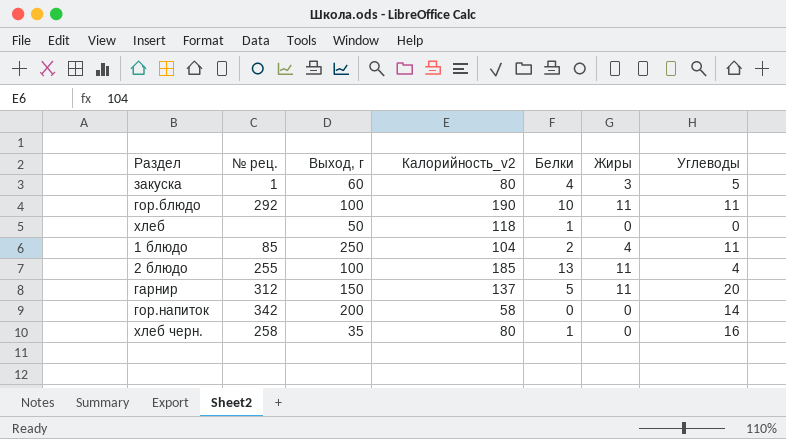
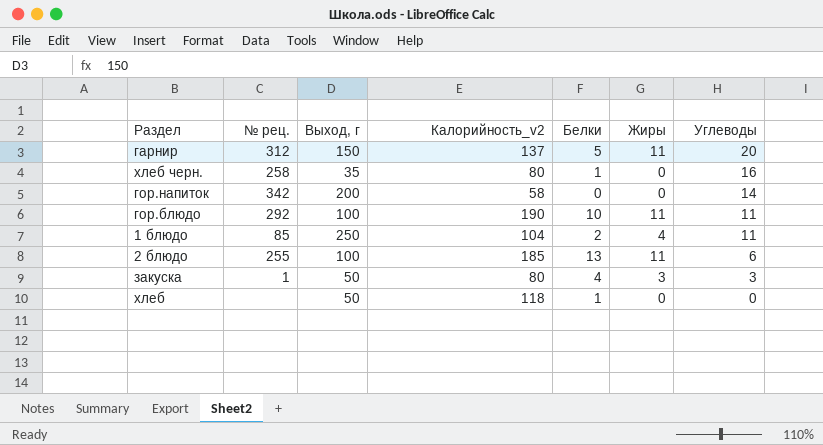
row order: none -> Углеводы descending
2 блюдо | Углеводы: 4 -> 6
закуска | Выход, г: 60 -> 50
закуска | Углеводы: 5 -> 3

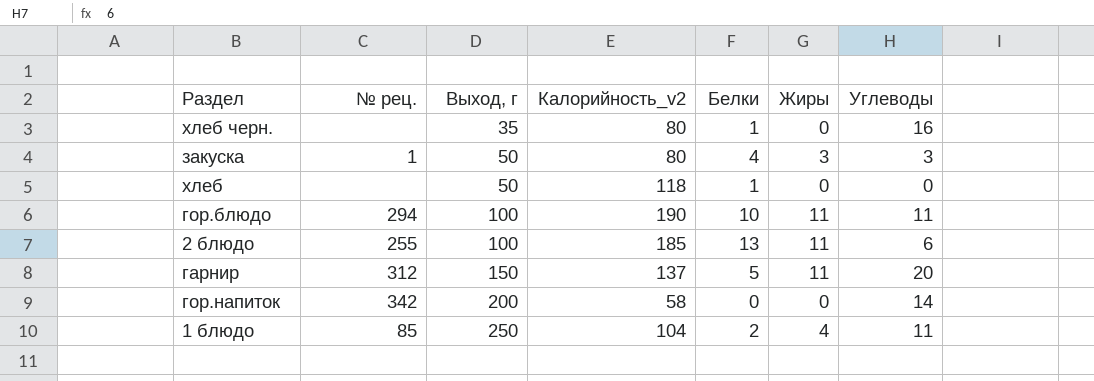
row order: Углеводы descending -> Выход, г ascending
хлеб черн. | № рец.: 258 -> none
гор.блюдо | № рец.: 292 -> 294

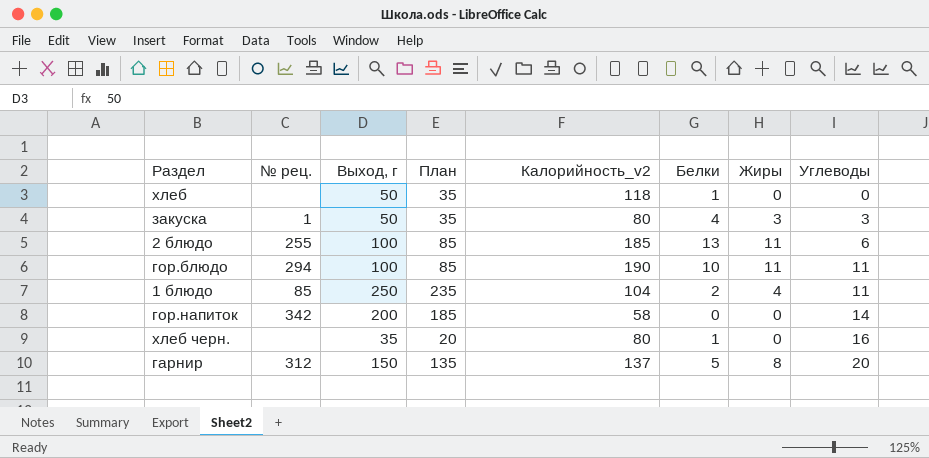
row order: Выход, г ascending -> Углеводы ascending
column План | formula: none -> [Выход, г] - 15
гарнир | Жиры: 11 -> 8

